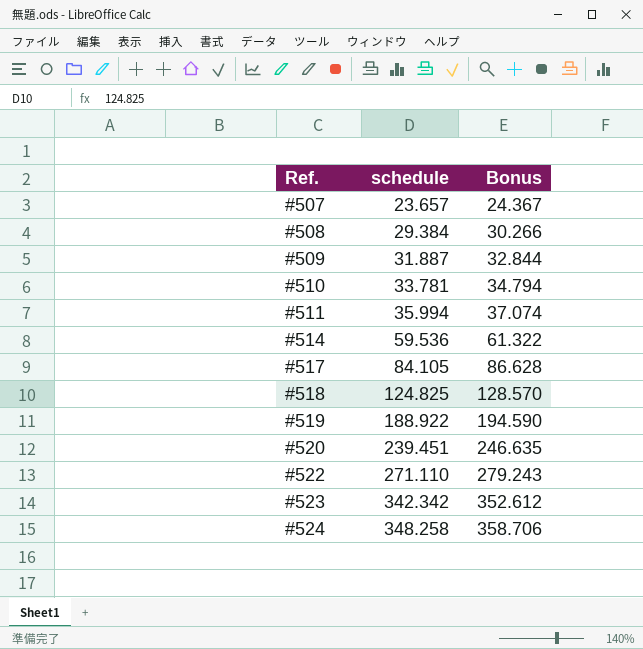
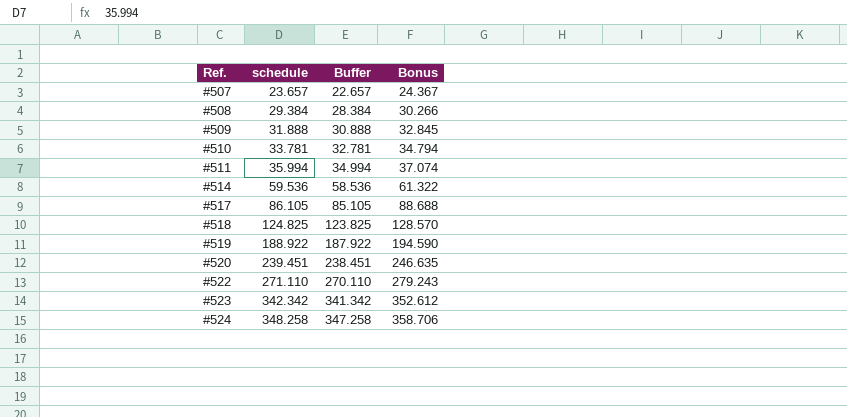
column Buffer | formula: none -> [schedule] - 1
#509 | schedule: 31.887 -> 31.888
#509 | Bonus: 32.844 -> 32.845
#517 | schedule: 84.105 -> 86.105
#517 | Bonus: 86.628 -> 88.688

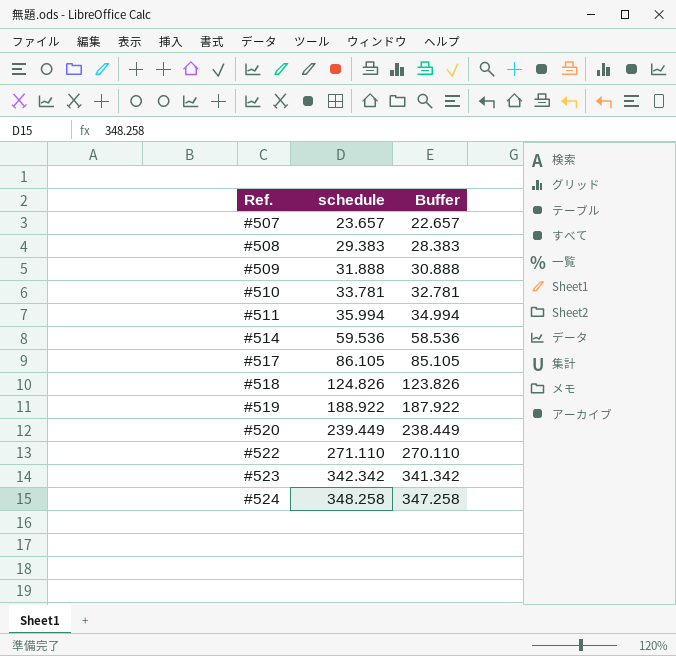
column Bonus | formula: [schedule] * 1.03 -> none
#508 | schedule: 29.384 -> 29.383
#508 | Buffer: 28.384 -> 28.383
#518 | schedule: 124.825 -> 124.826
#518 | Buffer: 123.825 -> 123.826
#520 | schedule: 239.451 -> 239.449
#520 | Buffer: 238.451 -> 238.449

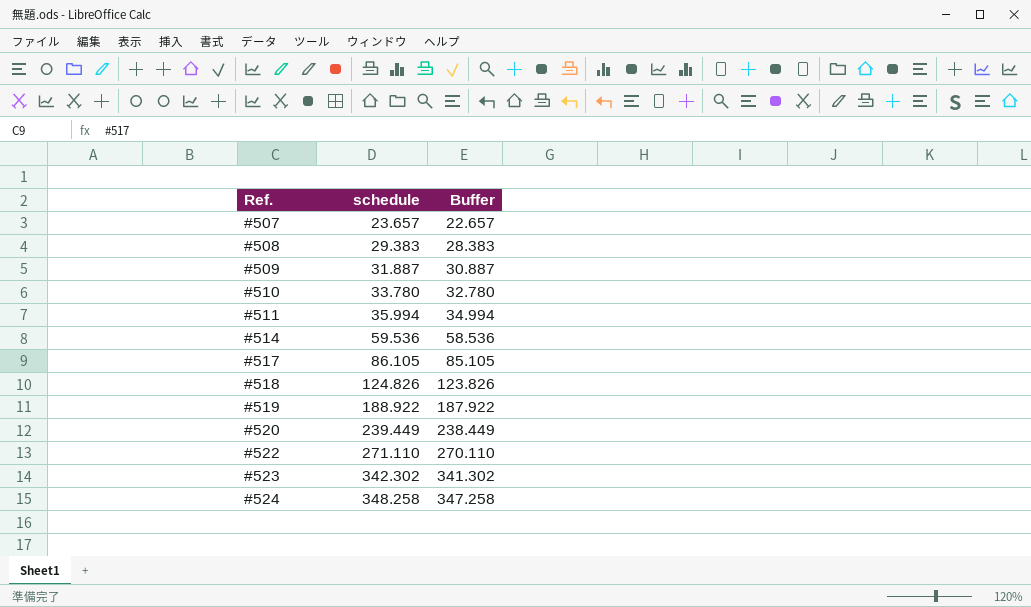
#509 | schedule: 31.888 -> 31.887
#509 | Buffer: 30.888 -> 30.887
#510 | schedule: 33.781 -> 33.780
#510 | Buffer: 32.781 -> 32.780
#523 | schedule: 342.342 -> 342.302
#523 | Buffer: 341.342 -> 341.302

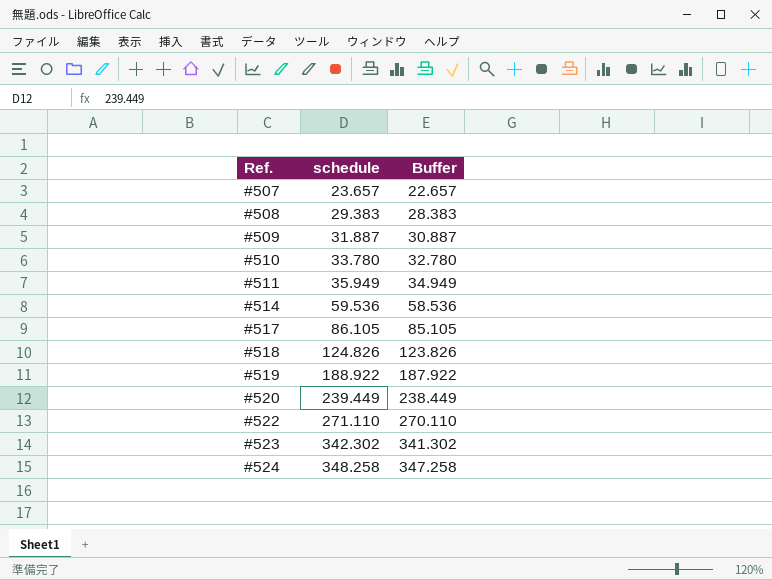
#511 | schedule: 35.994 -> 35.949
#511 | Buffer: 34.994 -> 34.949

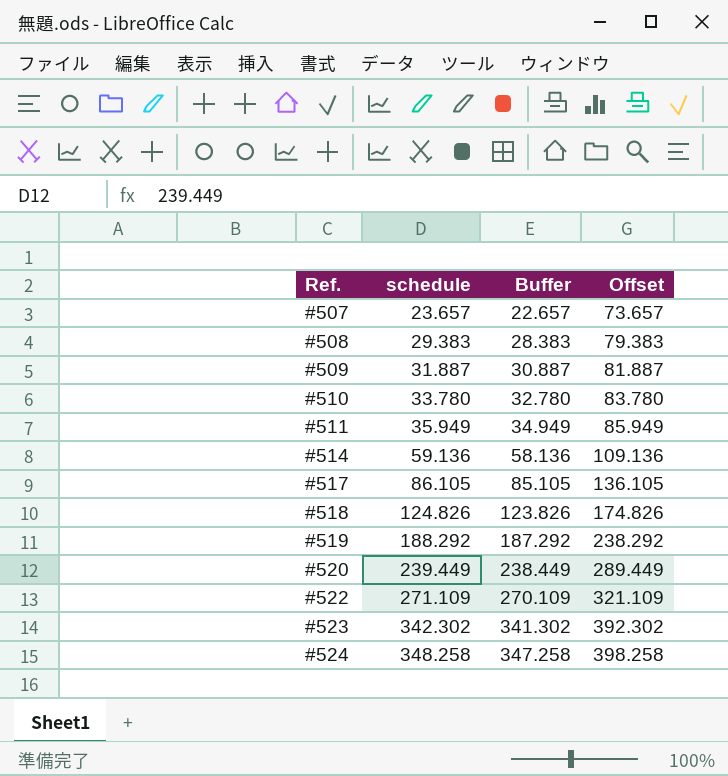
column Offset | formula: none -> [schedule] + 50
#514 | schedule: 59.536 -> 59.136
#514 | Buffer: 58.536 -> 58.136
#519 | schedule: 188.922 -> 188.292
#519 | Buffer: 187.922 -> 187.292
#522 | schedule: 271.110 -> 271.109
#522 | Buffer: 270.110 -> 270.109

